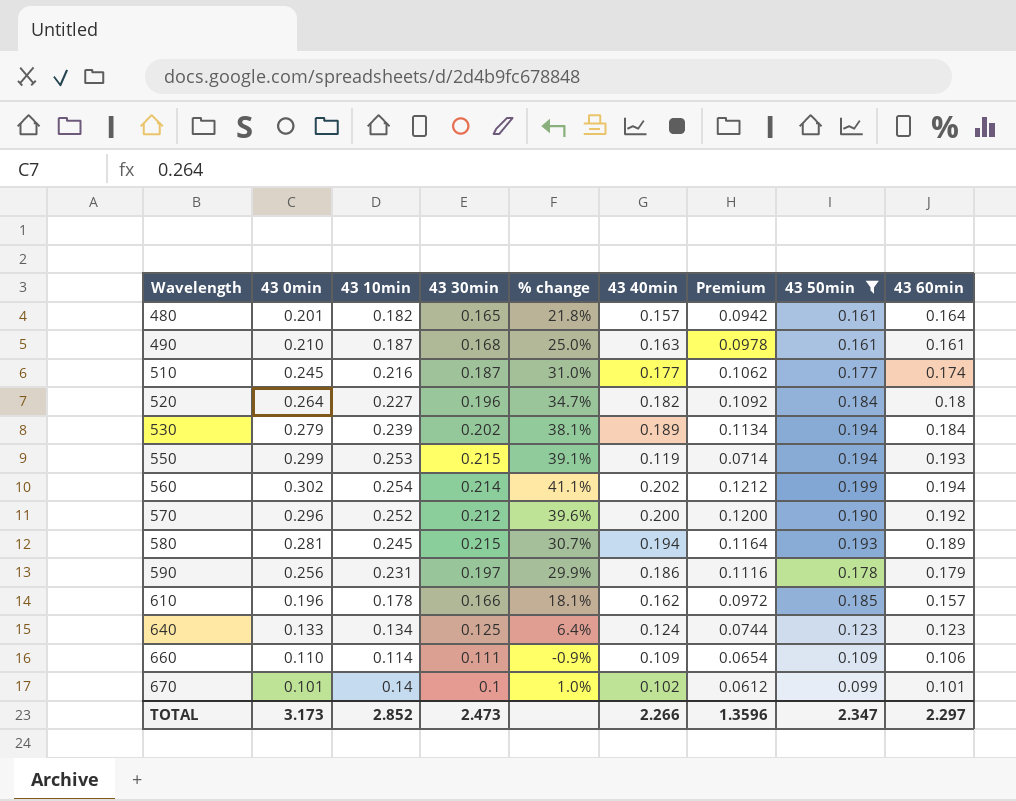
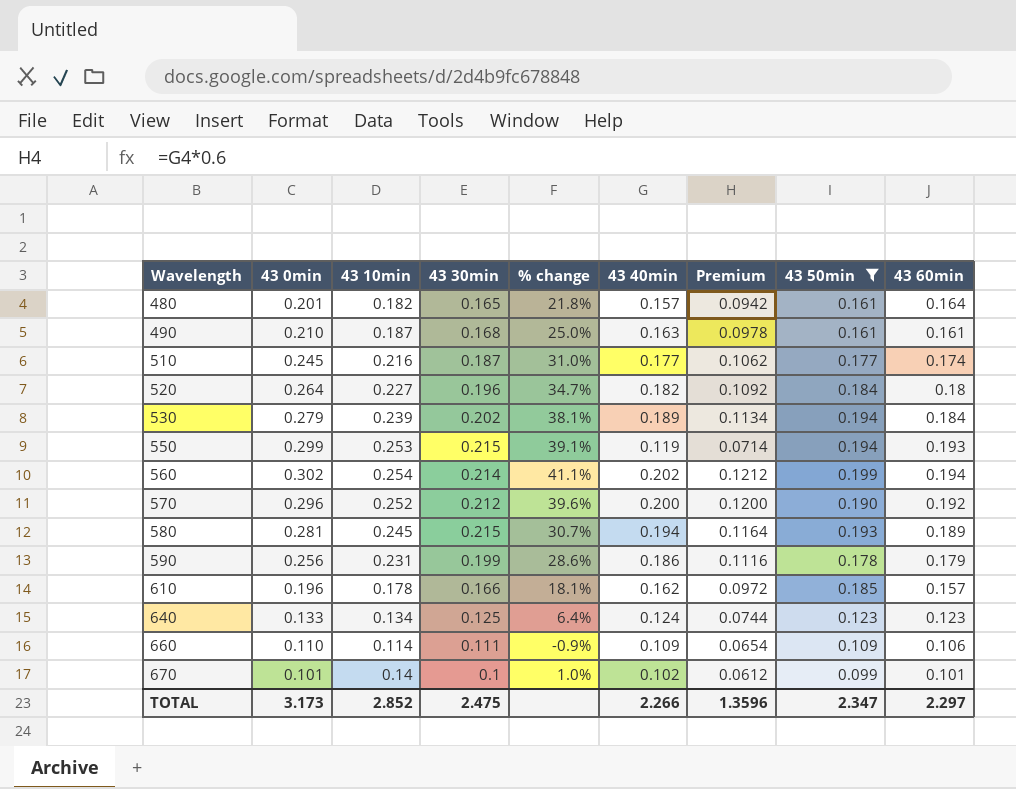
590 | 43 30min: 0.197 -> 0.199
590 | % change: 29.9% -> 28.6%
TOTAL | 43 30min: 2.473 -> 2.475

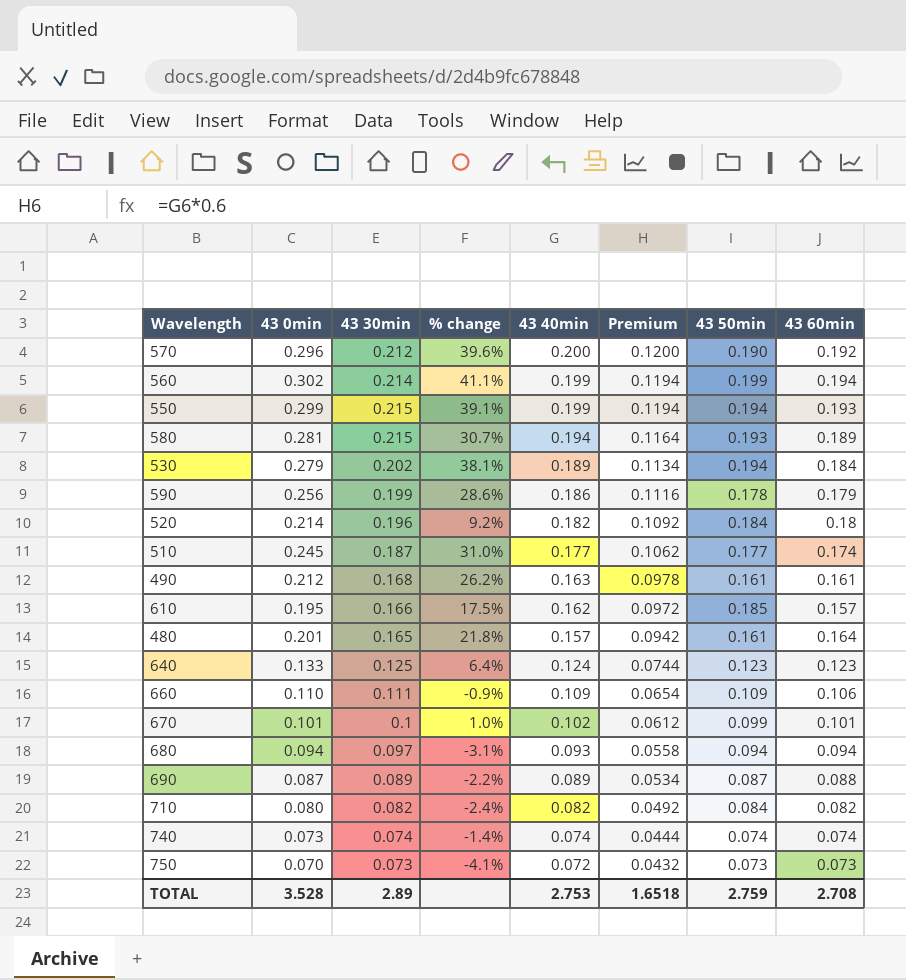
filter: 43 50min >= 0.099 -> none
row order: Wavelength ascending -> 43 40min descending
column 43 10min | position: 3 -> none
560 | 43 40min: 0.202 -> 0.199
560 | Premium: 0.1212 -> 0.1194
550 | 43 40min: 0.119 -> 0.199
550 | Premium: 0.0714 -> 0.1194
520 | 43 0min: 0.264 -> 0.214
520 | % change: 34.7% -> 9.2%
490 | 43 0min: 0.210 -> 0.212
490 | % change: 25.0% -> 26.2%
610 | 43 0min: 0.196 -> 0.195
610 | % change: 18.1% -> 17.5%
TOTAL | 43 0min: 3.173 -> 3.528
TOTAL | 43 30min: 2.475 -> 2.89
TOTAL | 43 40min: 2.266 -> 2.753
TOTAL | Premium: 1.3596 -> 1.6518
TOTAL | 43 50min: 2.347 -> 2.759
TOTAL | 43 60min: 2.297 -> 2.708

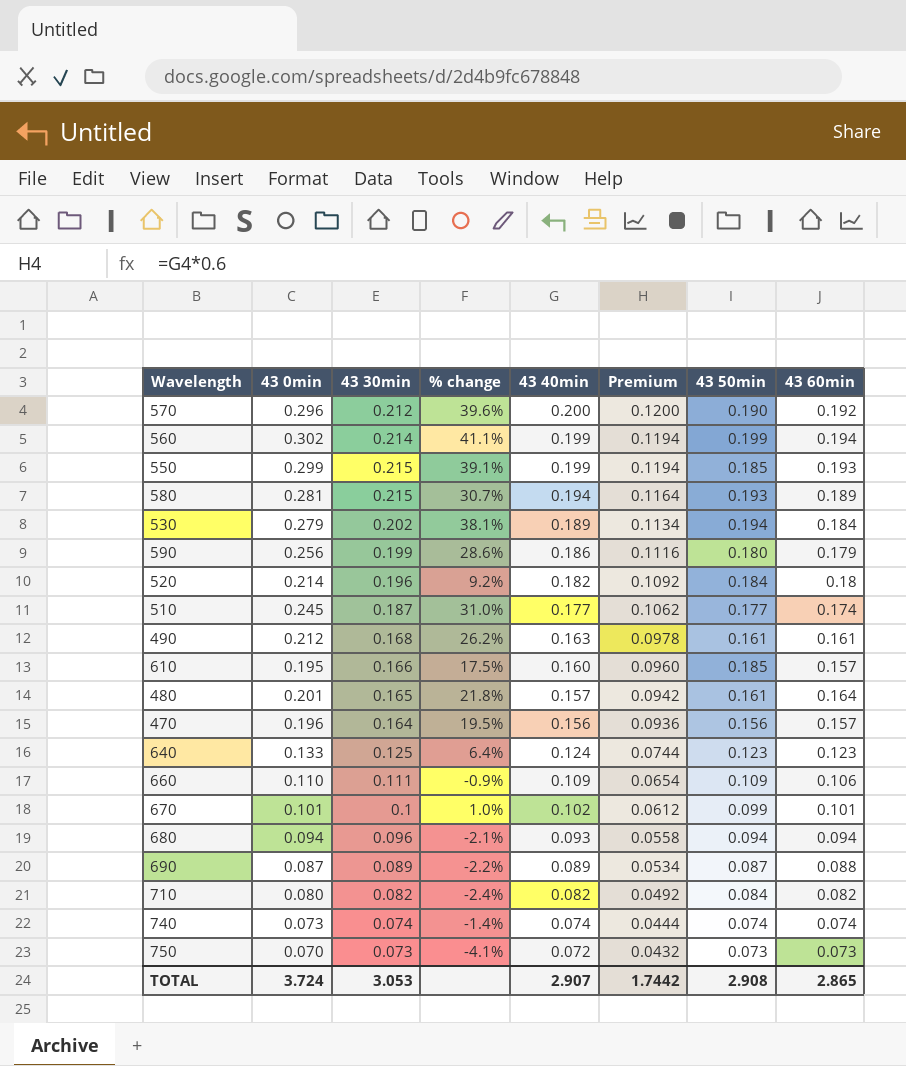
550 | 43 50min: 0.194 -> 0.185
590 | 43 50min: 0.178 -> 0.180
610 | 43 40min: 0.162 -> 0.160
610 | Premium: 0.0972 -> 0.0960
row 470: none -> 0.196 | 0.164 | 19.5% | 0.156 | 0.0936 | 0.156 | 0.157
680 | 43 30min: 0.097 -> 0.096
680 | % change: -3.1% -> -2.1%
TOTAL | 43 0min: 3.528 -> 3.724
TOTAL | 43 30min: 2.89 -> 3.053
TOTAL | 43 40min: 2.753 -> 2.907
TOTAL | Premium: 1.6518 -> 1.7442
TOTAL | 43 50min: 2.759 -> 2.908
TOTAL | 43 60min: 2.708 -> 2.865

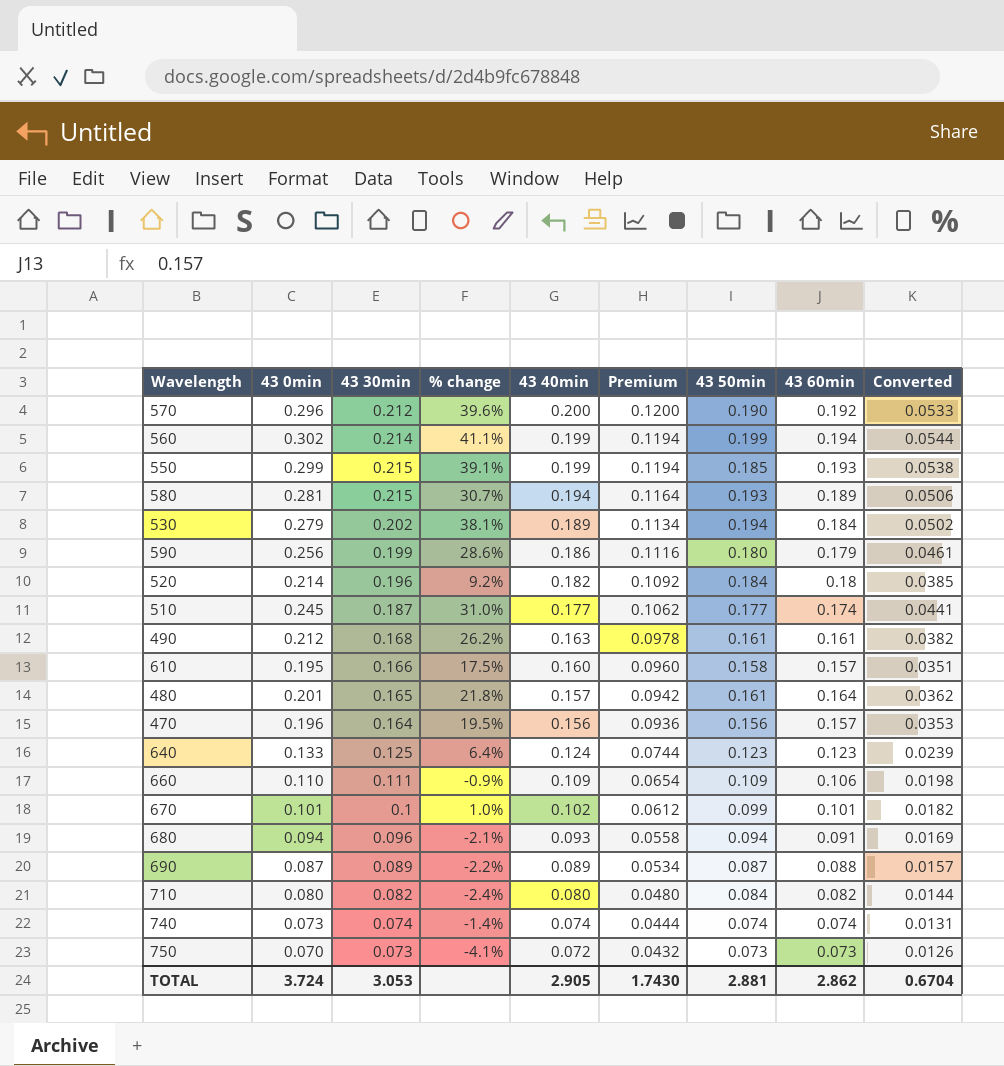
column Converted | formula: none -> [43 0min] * 0.18
610 | 43 50min: 0.185 -> 0.158
680 | 43 60min: 0.094 -> 0.091
710 | 43 40min: 0.082 -> 0.080
710 | Premium: 0.0492 -> 0.0480
TOTAL | 43 40min: 2.907 -> 2.905
TOTAL | Premium: 1.7442 -> 1.7430
TOTAL | 43 50min: 2.908 -> 2.881
TOTAL | 43 60min: 2.865 -> 2.862

